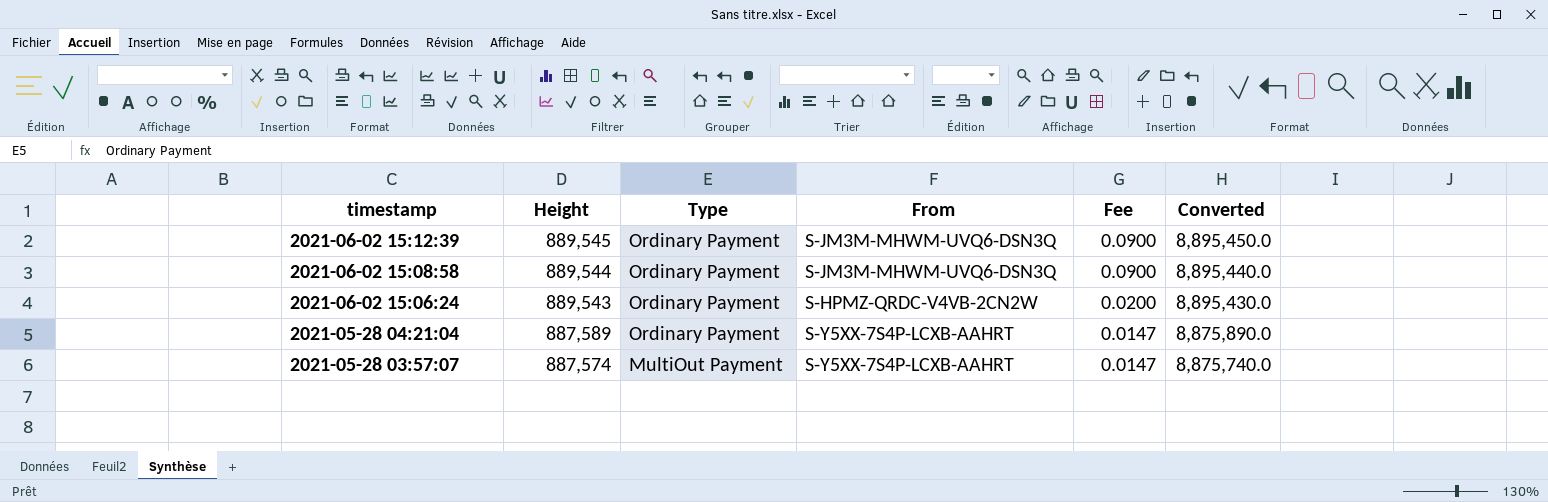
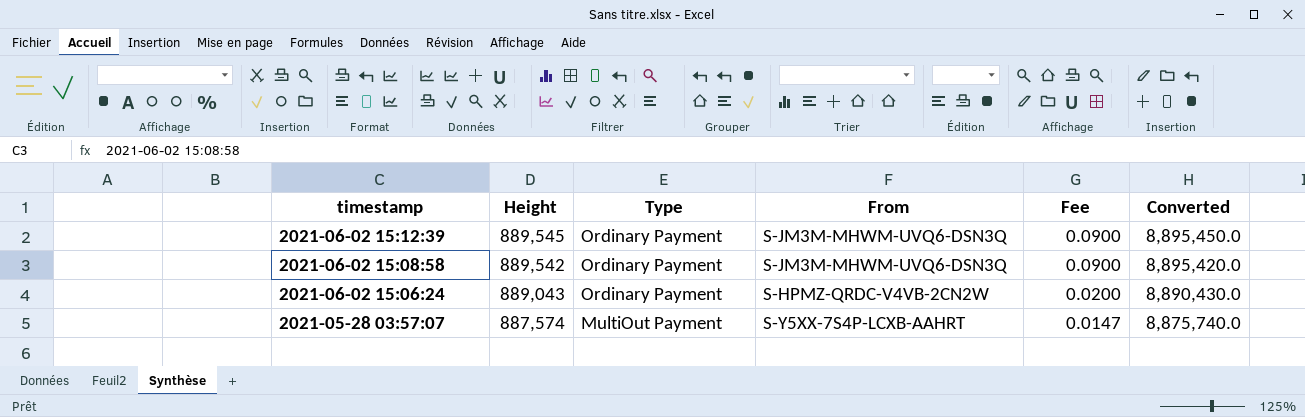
row 2021-05-28 04:21:04: 887,589 | Ordinary Payment | S-Y5XX-7S4P-LCXB-AAHRT | 0.0147 | 8,875,890.0 -> none
2021-06-02 15:08:58 | Height: 889,544 -> 889,542
2021-06-02 15:08:58 | Converted: 8,895,440.0 -> 8,895,420.0
2021-06-02 15:06:24 | Height: 889,543 -> 889,043
2021-06-02 15:06:24 | Converted: 8,895,430.0 -> 8,890,430.0

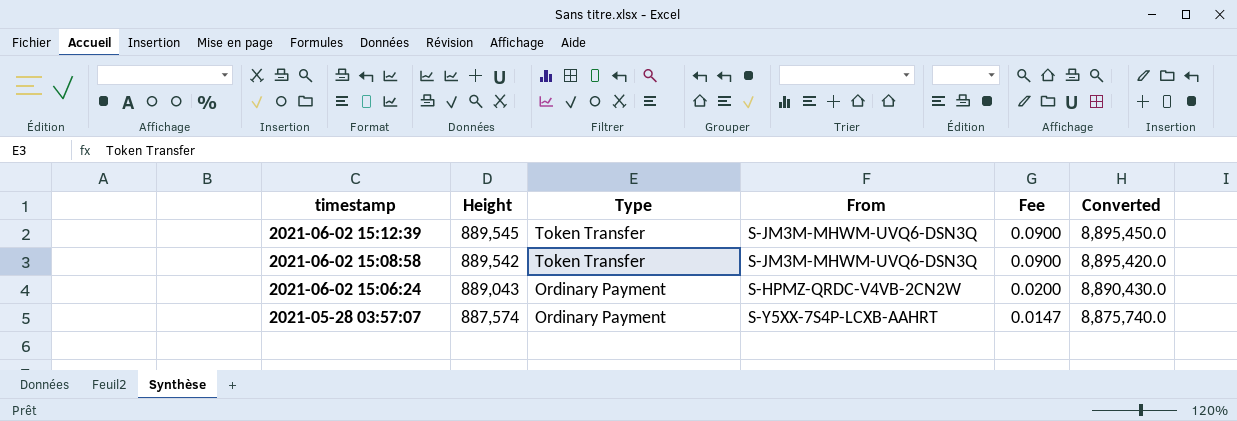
2021-06-02 15:12:39 | Type: Ordinary Payment -> Token Transfer
2021-06-02 15:08:58 | Type: Ordinary Payment -> Token Transfer
2021-05-28 03:57:07 | Type: MultiOut Payment -> Ordinary Payment

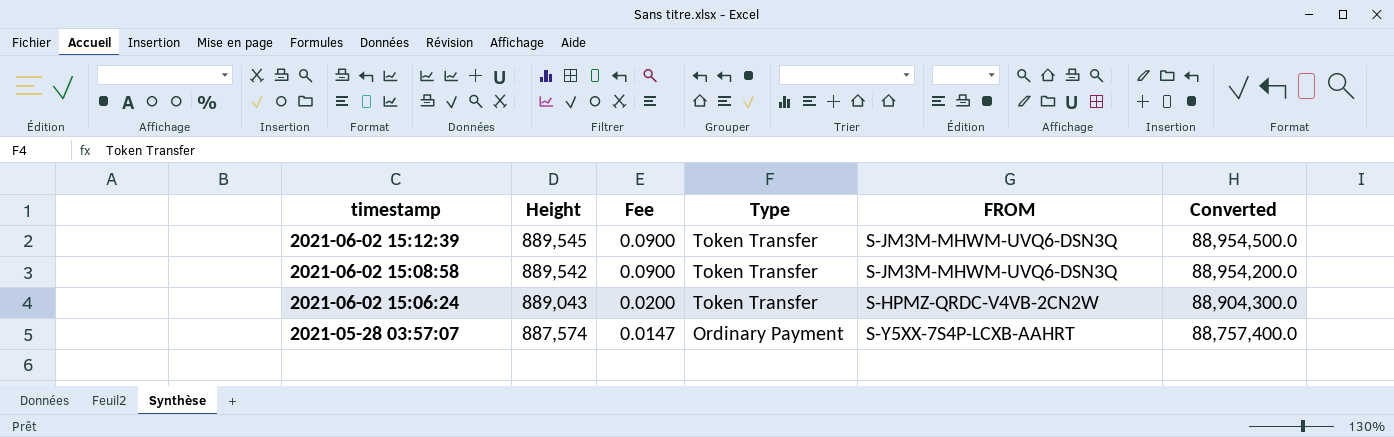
column Fee | position: 5 -> 3
column name: From -> FROM
column Converted | formula: [Height] * 10 -> [Height] * 100
2021-06-02 15:06:24 | Type: Ordinary Payment -> Token Transfer

